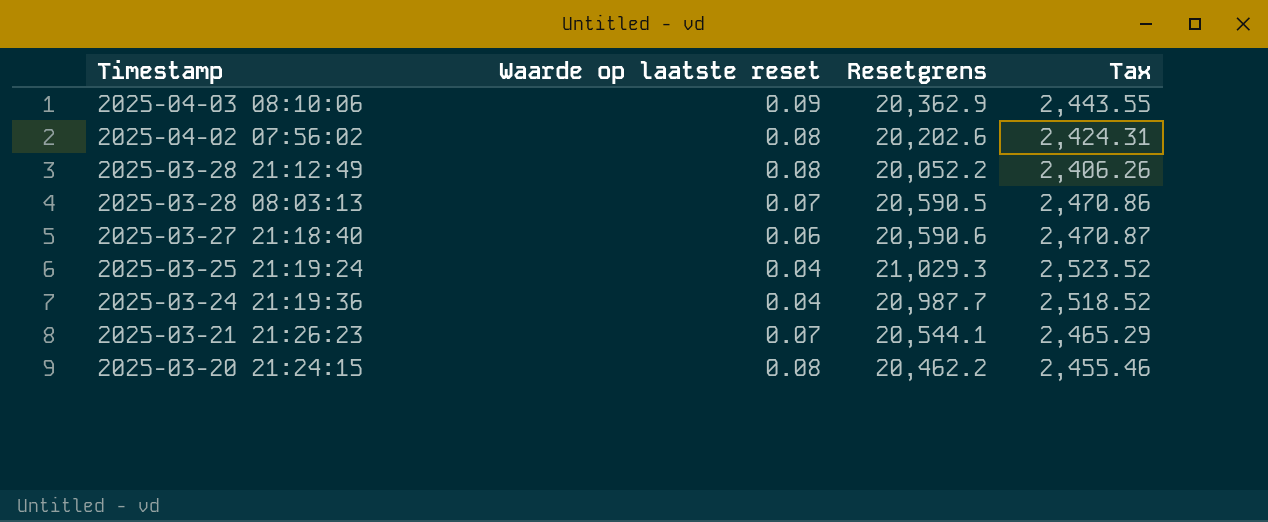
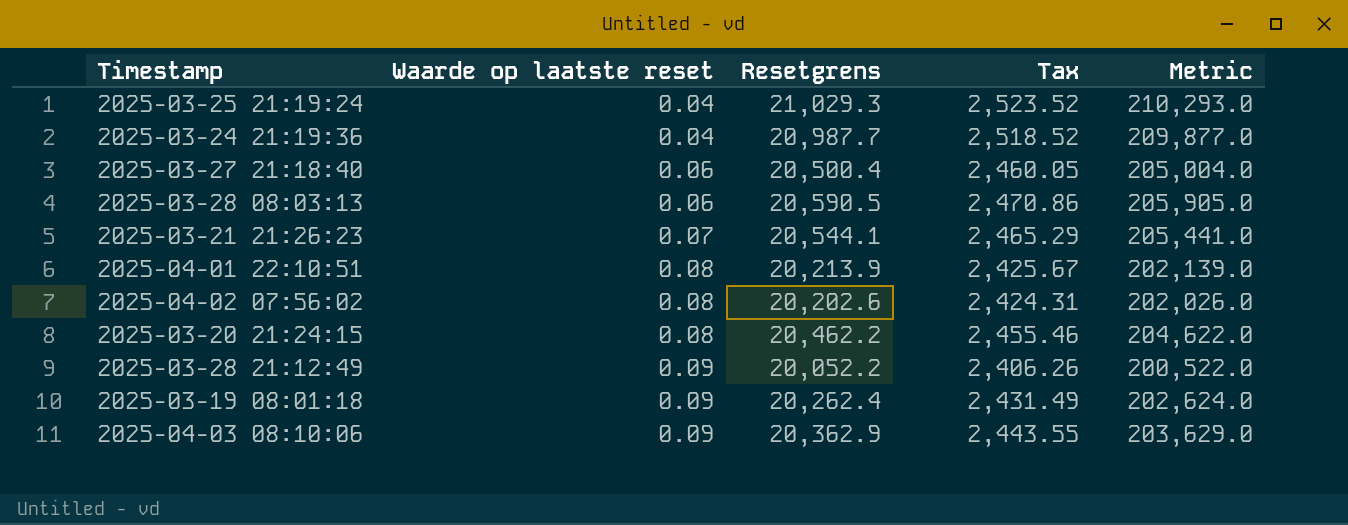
row order: Timestamp descending -> Waarde op laatste reset ascending
column Metric | formula: none -> [Resetgrens] * 10
2025-03-27 21:18:40 | Resetgrens: 20,590.6 -> 20,500.4
2025-03-27 21:18:40 | Tax: 2,470.87 -> 2,460.05
2025-03-28 08:03:13 | Waarde op laatste reset: 0.07 -> 0.06
row 2025-04-01 22:10:51: none -> 0.08 | 20,213.9 | 2,425.67 | 202,139.0
2025-03-28 21:12:49 | Waarde op laatste reset: 0.08 -> 0.09
row 2025-03-19 08:01:18: none -> 0.09 | 20,262.4 | 2,431.49 | 202,624.0

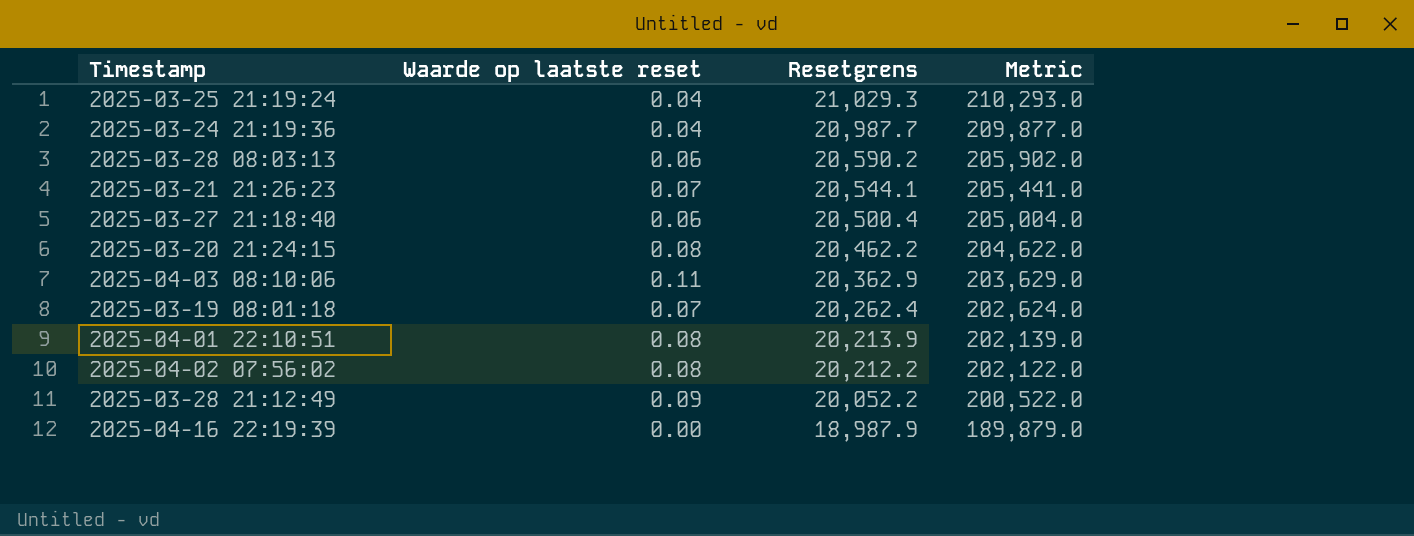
row order: Waarde op laatste reset ascending -> Resetgrens descending
column Tax | formula: [Resetgrens] * 0.12 -> none
2025-03-28 08:03:13 | Resetgrens: 20,590.5 -> 20,590.2
2025-03-28 08:03:13 | Metric: 205,905.0 -> 205,902.0
2025-04-03 08:10:06 | Waarde op laatste reset: 0.09 -> 0.11
2025-03-19 08:01:18 | Waarde op laatste reset: 0.09 -> 0.07
2025-04-02 07:56:02 | Resetgrens: 20,202.6 -> 20,212.2
2025-04-02 07:56:02 | Metric: 202,026.0 -> 202,122.0
row 2025-04-16 22:19:39: none -> 0.00 | 18,987.9 | 189,879.0

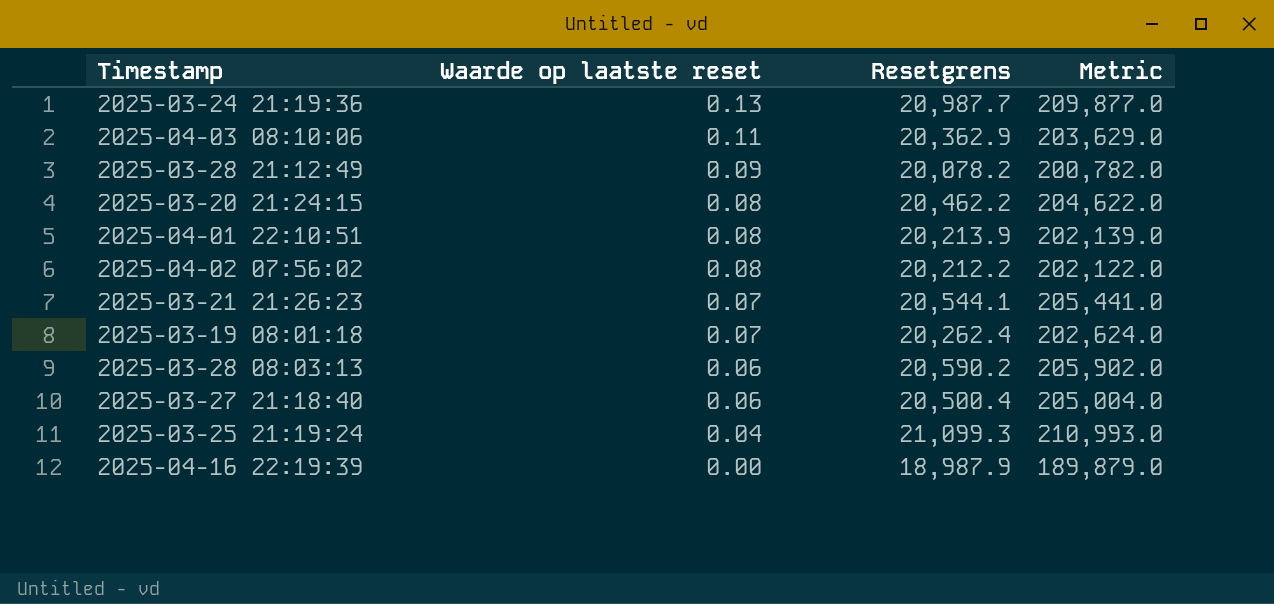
row order: Resetgrens descending -> Waarde op laatste reset descending
2025-03-24 21:19:36 | Waarde op laatste reset: 0.04 -> 0.13
2025-03-28 21:12:49 | Resetgrens: 20,052.2 -> 20,078.2
2025-03-28 21:12:49 | Metric: 200,522.0 -> 200,782.0
2025-03-25 21:19:24 | Resetgrens: 21,029.3 -> 21,099.3
2025-03-25 21:19:24 | Metric: 210,293.0 -> 210,993.0

